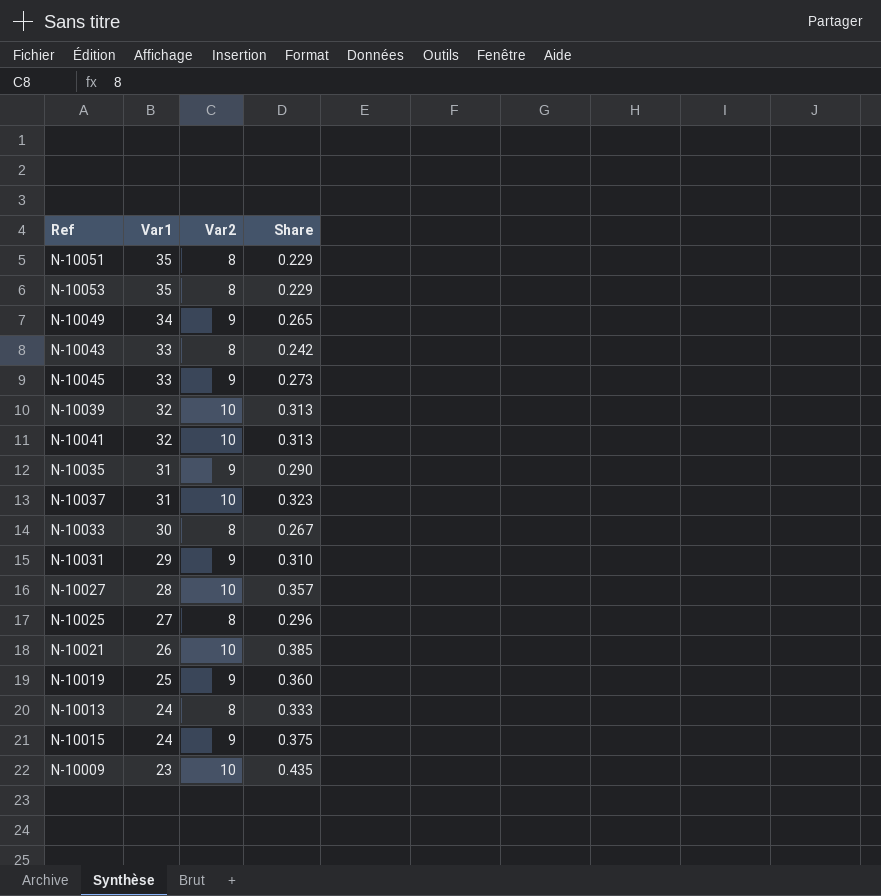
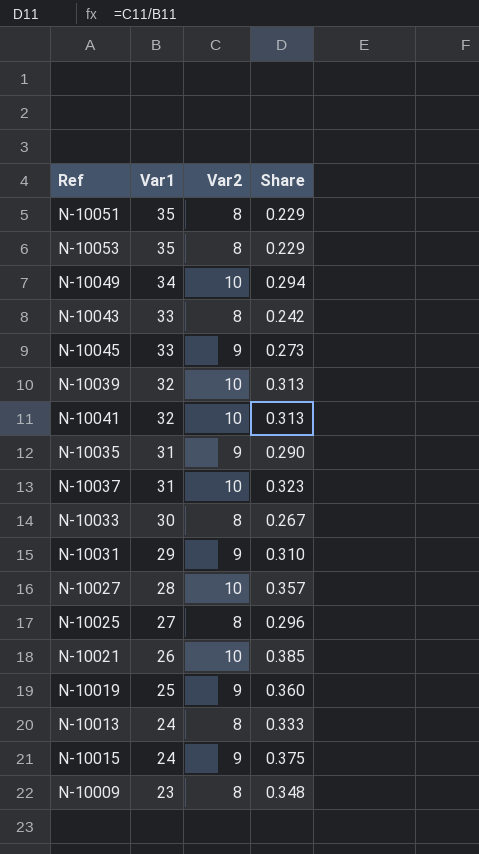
N-10049 | Var2: 9 -> 10
N-10049 | Share: 0.265 -> 0.294
N-10009 | Var2: 10 -> 8
N-10009 | Share: 0.435 -> 0.348

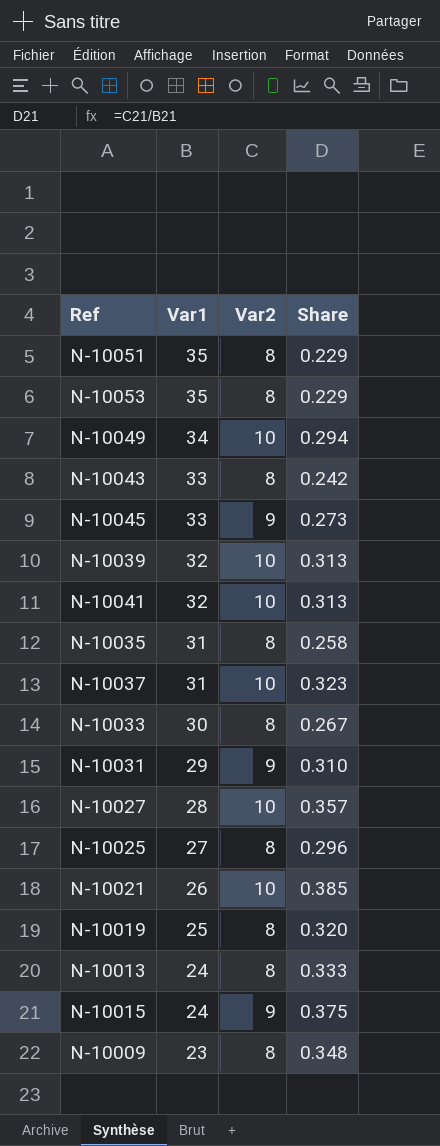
N-10035 | Var2: 9 -> 8
N-10035 | Share: 0.290 -> 0.258
N-10019 | Var2: 9 -> 8
N-10019 | Share: 0.360 -> 0.320

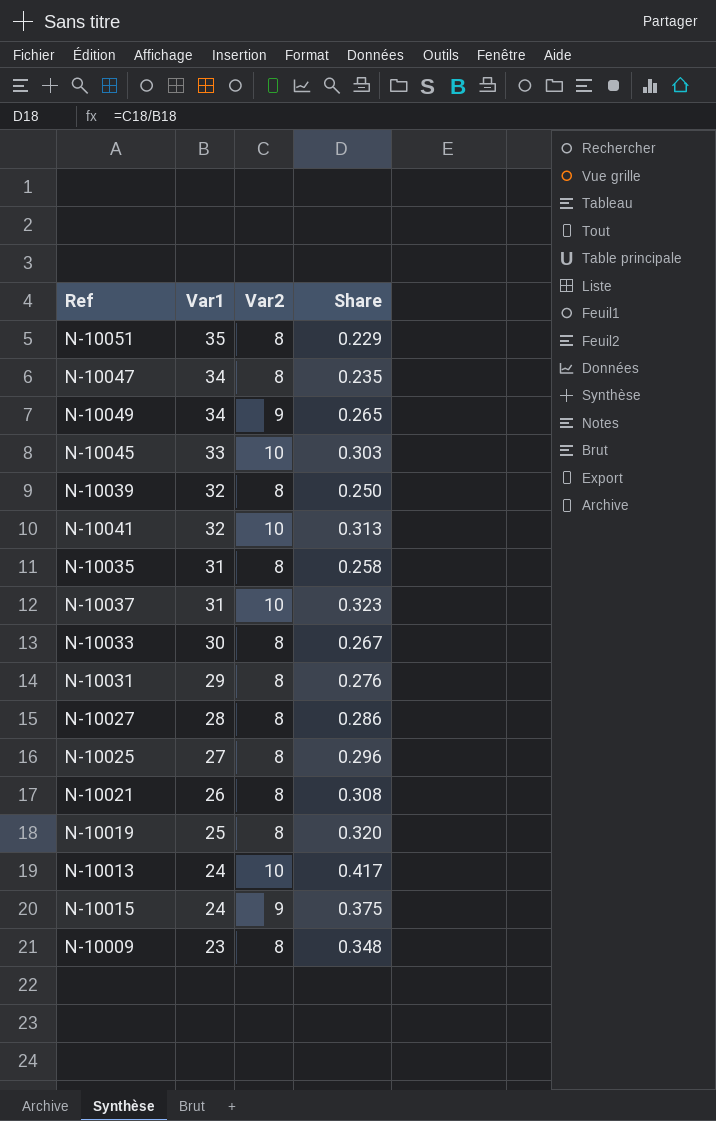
row N-10053: 35 | 8 | 0.229 -> none
row N-10043: 33 | 8 | 0.242 -> none
row N-10047: none -> 34 | 8 | 0.235
N-10049 | Var2: 10 -> 9
N-10049 | Share: 0.294 -> 0.265
N-10045 | Var2: 9 -> 10
N-10045 | Share: 0.273 -> 0.303
N-10039 | Var2: 10 -> 8
N-10039 | Share: 0.313 -> 0.250
N-10031 | Var2: 9 -> 8
N-10031 | Share: 0.310 -> 0.276
N-10027 | Var2: 10 -> 8
N-10027 | Share: 0.357 -> 0.286
N-10021 | Var2: 10 -> 8
N-10021 | Share: 0.385 -> 0.308
N-10013 | Var2: 8 -> 10
N-10013 | Share: 0.333 -> 0.417

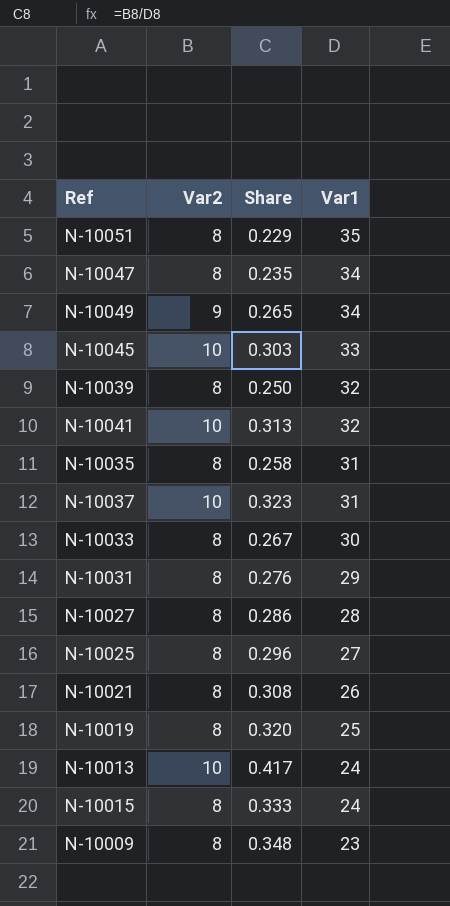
column Var1 | position: 2 -> 4
N-10015 | Var2: 9 -> 8
N-10015 | Share: 0.375 -> 0.333

